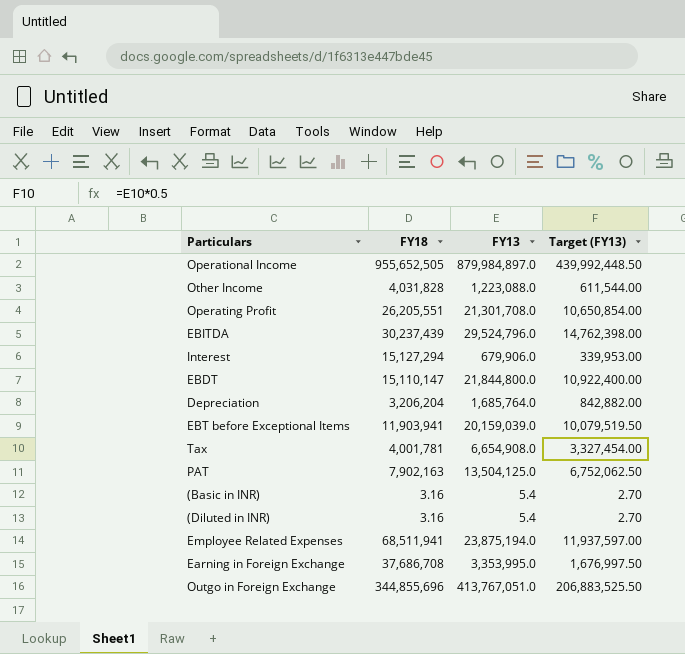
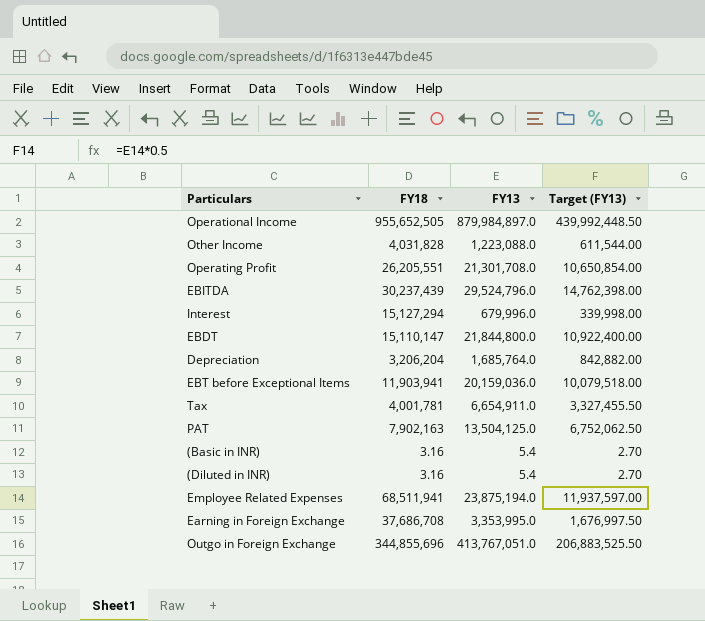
Interest | FY13: 679,906.0 -> 679,996.0
Interest | Target (FY13): 339,953.00 -> 339,998.00
EBT before Exceptional Items | FY13: 20,159,039.0 -> 20,159,036.0
EBT before Exceptional Items | Target (FY13): 10,079,519.50 -> 10,079,518.00
Tax | FY13: 6,654,908.0 -> 6,654,911.0
Tax | Target (FY13): 3,327,454.00 -> 3,327,455.50

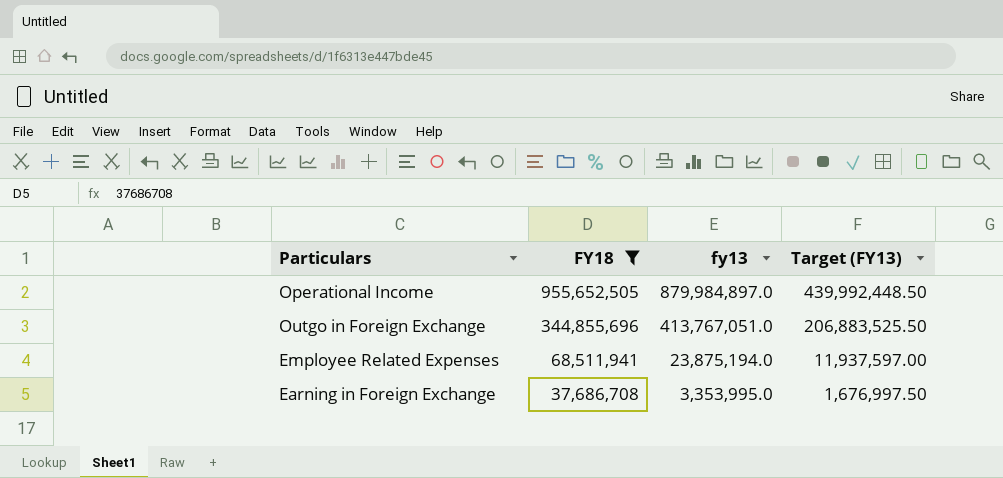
filter: none -> FY18 >= 37,686,708
row order: none -> FY18 descending
column name: FY13 -> fy13

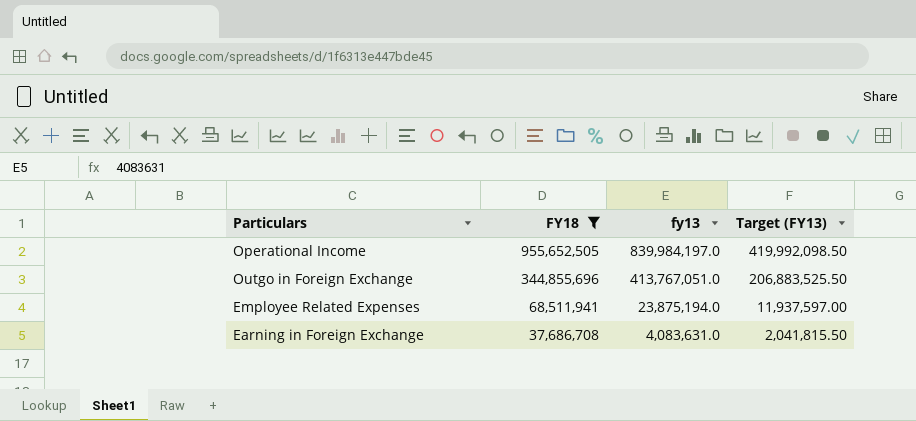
Operational Income | fy13: 879,984,897.0 -> 839,984,197.0
Operational Income | Target (FY13): 439,992,448.50 -> 419,992,098.50
Earning in Foreign Exchange | fy13: 3,353,995.0 -> 4,083,631.0
Earning in Foreign Exchange | Target (FY13): 1,676,997.50 -> 2,041,815.50

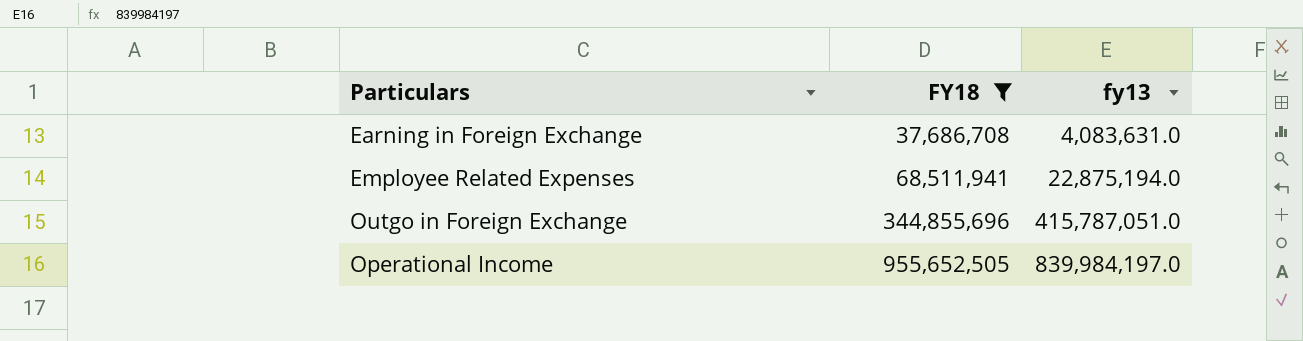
row order: FY18 descending -> FY18 ascending
column Target (FY13) | formula: [fy13] * 0.5 -> none
Employee Related Expenses | fy13: 23,875,194.0 -> 22,875,194.0
Outgo in Foreign Exchange | fy13: 413,767,051.0 -> 415,787,051.0

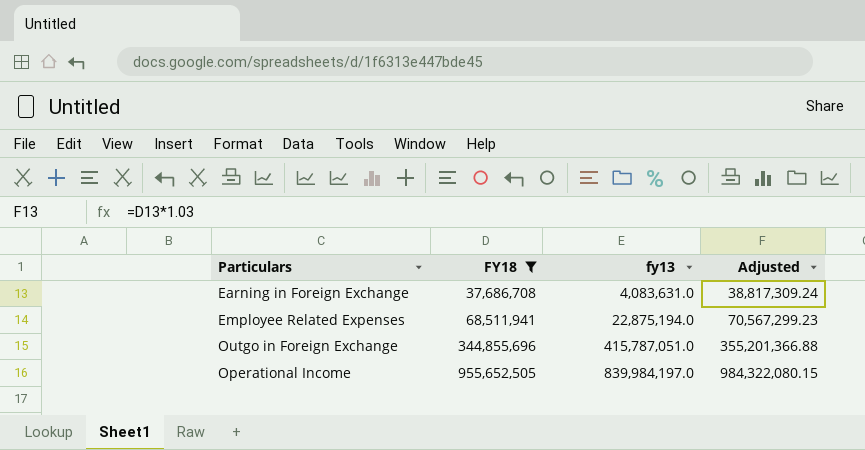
column Adjusted | formula: none -> [FY18] * 1.03

